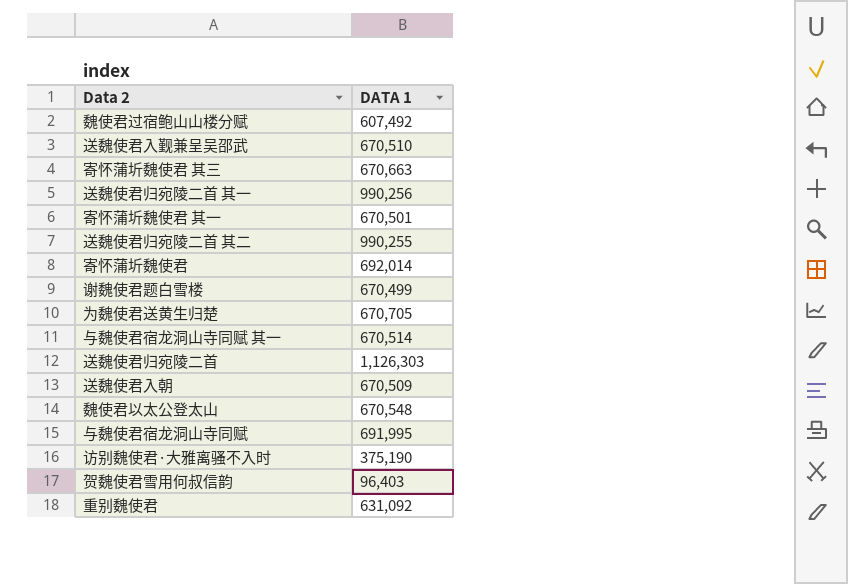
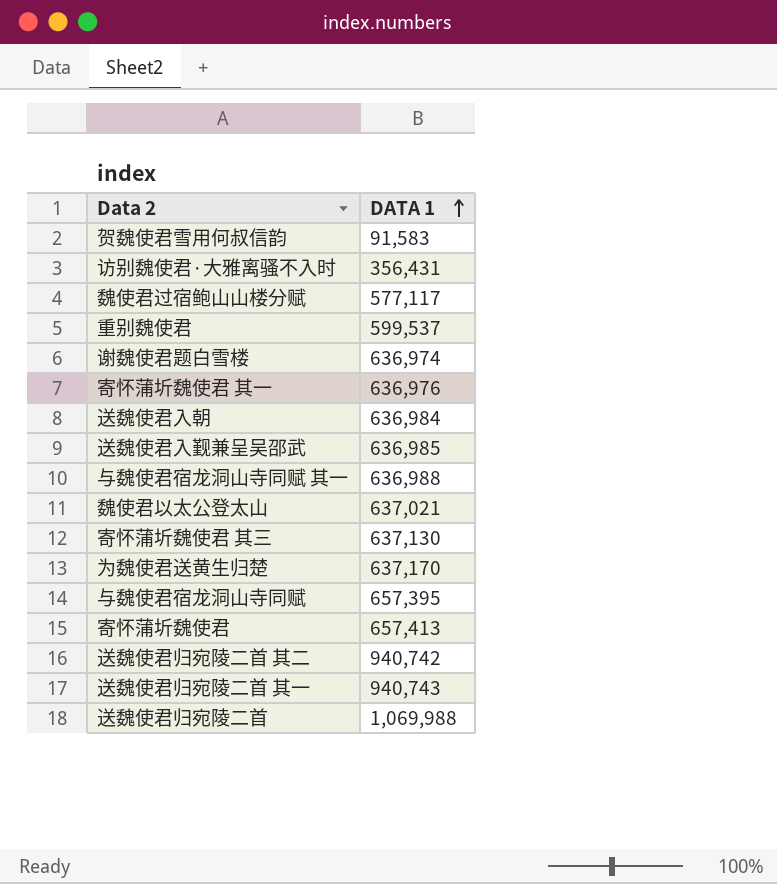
row order: none -> DATA 1 ascending
贺魏使君雪用何叔信韵 | DATA 1: 96,403 -> 91,583
访别魏使君·大雅离骚不入时 | DATA 1: 375,190 -> 356,431
魏使君过宿鲍山山楼分赋 | DATA 1: 607,492 -> 577,117
重别魏使君 | DATA 1: 631,092 -> 599,537
谢魏使君题白雪楼 | DATA 1: 670,499 -> 636,974
寄怀蒲圻魏使君 其一 | DATA 1: 670,501 -> 636,976
送魏使君入朝 | DATA 1: 670,509 -> 636,984
送魏使君入觐兼呈吴邵武 | DATA 1: 670,510 -> 636,985
与魏使君宿龙洞山寺同赋 其一 | DATA 1: 670,514 -> 636,988
魏使君以太公登太山 | DATA 1: 670,548 -> 637,021
寄怀蒲圻魏使君 其三 | DATA 1: 670,663 -> 637,130
为魏使君送黄生归楚 | DATA 1: 670,705 -> 637,170
与魏使君宿龙洞山寺同赋 | DATA 1: 691,995 -> 657,395
寄怀蒲圻魏使君 | DATA 1: 692,014 -> 657,413
送魏使君归宛陵二首 其二 | DATA 1: 990,255 -> 940,742
送魏使君归宛陵二首 其一 | DATA 1: 990,256 -> 940,743
送魏使君归宛陵二首 | DATA 1: 1,126,303 -> 1,069,988

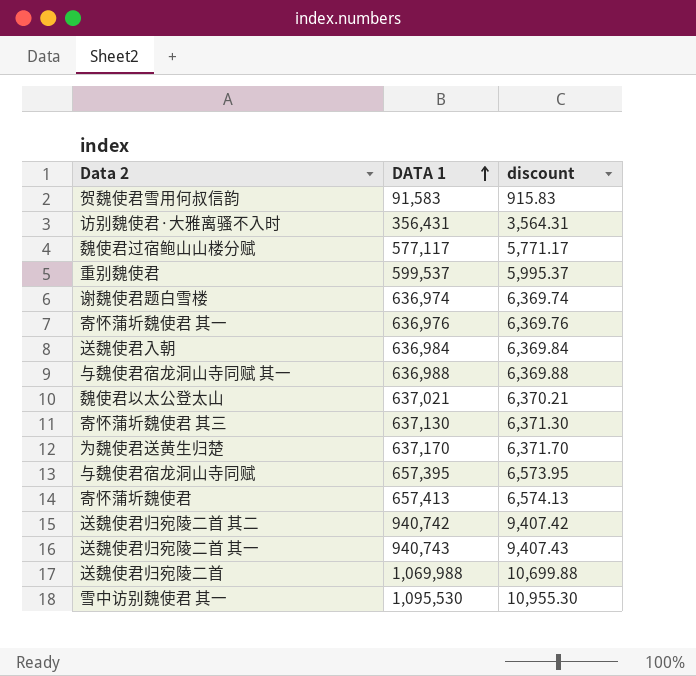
column discount | formula: none -> [DATA 1] * 0.01
row 送魏使君入觐兼呈吴邵武: 636,985 -> none
row 雪中访别魏使君 其一: none -> 1,095,530 | 10,955.30

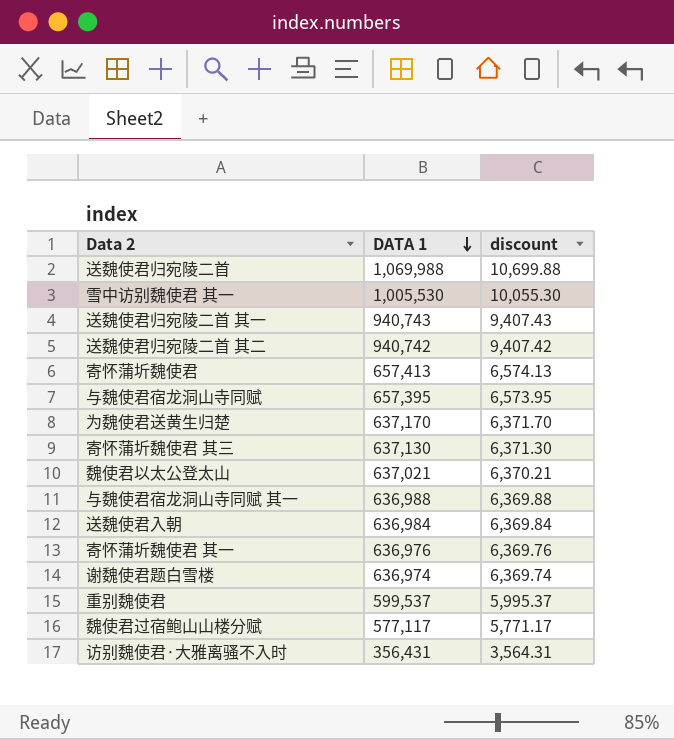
row order: DATA 1 ascending -> DATA 1 descending
row 贺魏使君雪用何叔信韵: 91,583 | 915.83 -> none
雪中访别魏使君 其一 | DATA 1: 1,095,530 -> 1,005,530
雪中访别魏使君 其一 | discount: 10,955.30 -> 10,055.30

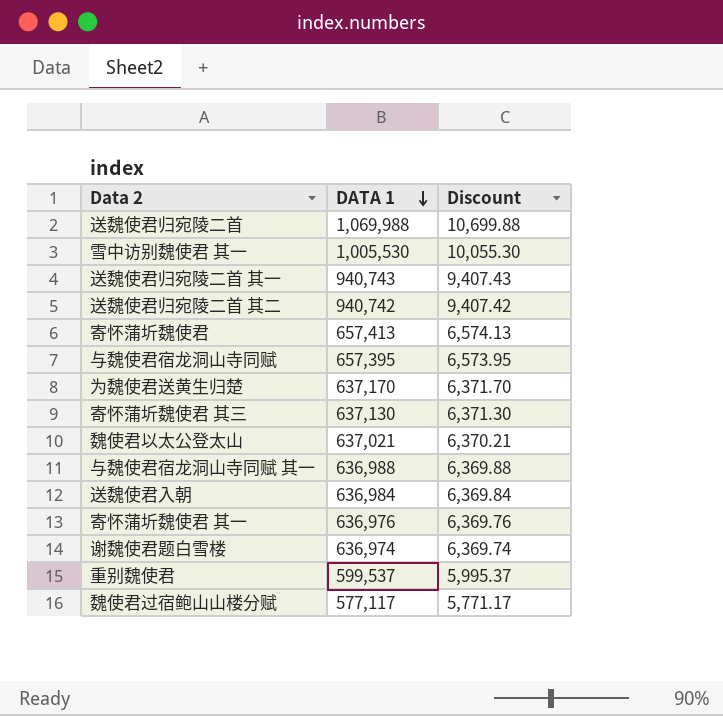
column name: discount -> Discount
row 访别魏使君·大雅离骚不入时: 356,431 | 3,564.31 -> none

